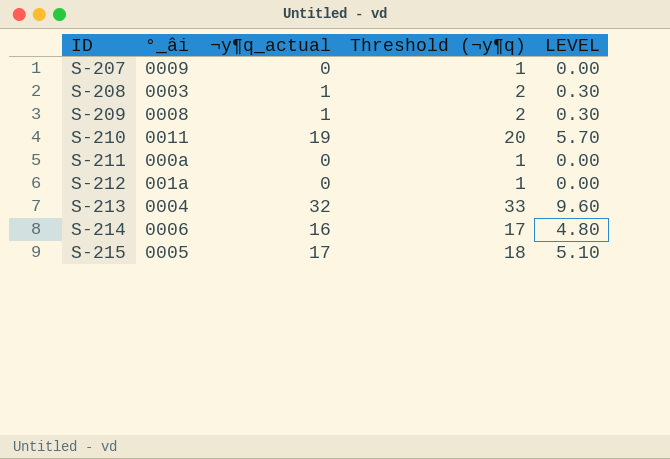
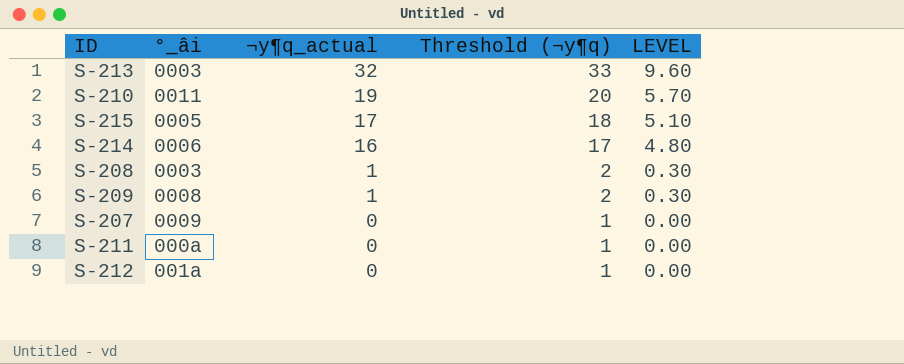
row order: ID ascending -> ¬y¶q_actual descending
S-213 | °_âi: 0004 -> 0003

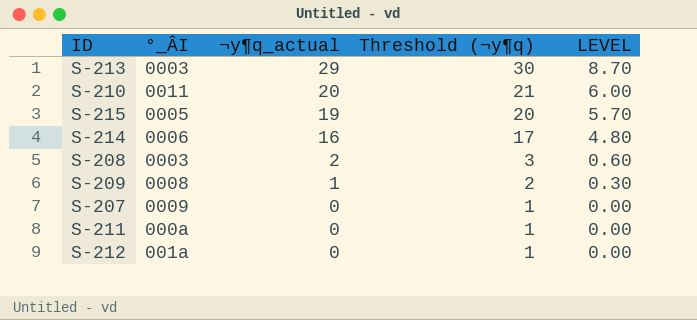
column name: °_âi -> °_ÂI
S-213 | ¬y¶q_actual: 32 -> 29
S-213 | Threshold (¬y¶q): 33 -> 30
S-213 | LEVEL: 9.60 -> 8.70
S-210 | ¬y¶q_actual: 19 -> 20
S-210 | Threshold (¬y¶q): 20 -> 21
S-210 | LEVEL: 5.70 -> 6.00
S-215 | ¬y¶q_actual: 17 -> 19
S-215 | Threshold (¬y¶q): 18 -> 20
S-215 | LEVEL: 5.10 -> 5.70
S-208 | ¬y¶q_actual: 1 -> 2
S-208 | Threshold (¬y¶q): 2 -> 3
S-208 | LEVEL: 0.30 -> 0.60

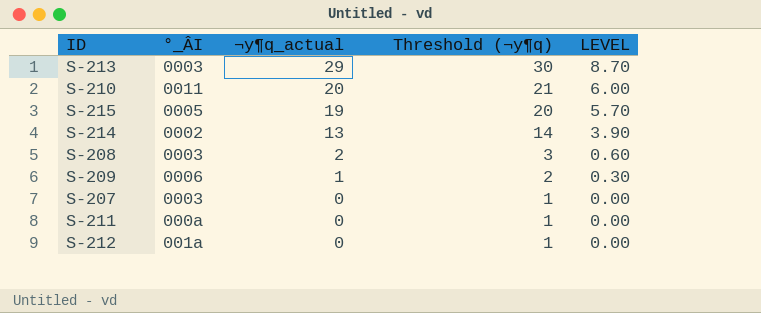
S-214 | °_ÂI: 0006 -> 0002
S-214 | ¬y¶q_actual: 16 -> 13
S-214 | Threshold (¬y¶q): 17 -> 14
S-214 | LEVEL: 4.80 -> 3.90
S-209 | °_ÂI: 0008 -> 0006
S-207 | °_ÂI: 0009 -> 0003

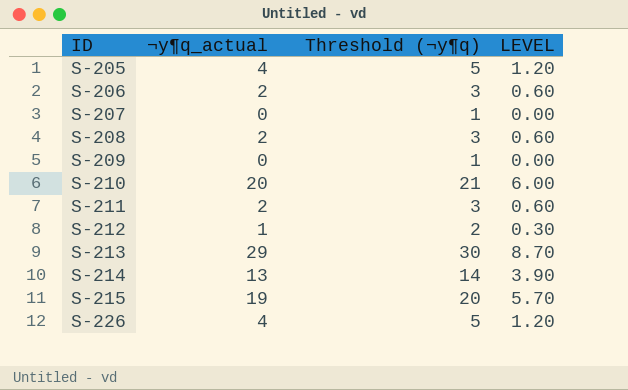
row order: ¬y¶q_actual descending -> ID ascending
column °_ÂI | position: 2 -> none
row S-205: none -> 4 | 5 | 1.20
row S-206: none -> 2 | 3 | 0.60
S-209 | ¬y¶q_actual: 1 -> 0
S-209 | Threshold (¬y¶q): 2 -> 1
S-209 | LEVEL: 0.30 -> 0.00
S-211 | ¬y¶q_actual: 0 -> 2
S-211 | Threshold (¬y¶q): 1 -> 3
S-211 | LEVEL: 0.00 -> 0.60
S-212 | ¬y¶q_actual: 0 -> 1
S-212 | Threshold (¬y¶q): 1 -> 2
S-212 | LEVEL: 0.00 -> 0.30
row S-226: none -> 4 | 5 | 1.20

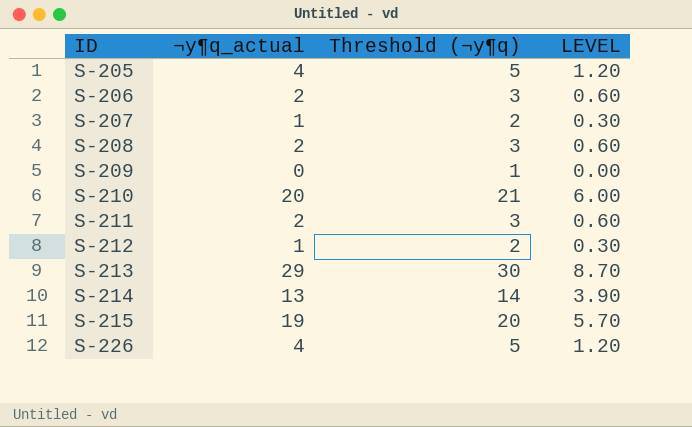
S-207 | ¬y¶q_actual: 0 -> 1
S-207 | Threshold (¬y¶q): 1 -> 2
S-207 | LEVEL: 0.00 -> 0.30

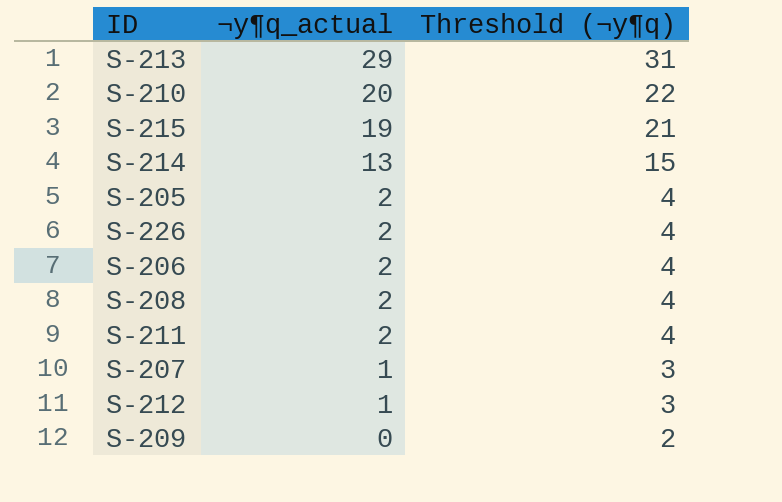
row order: ID ascending -> ¬y¶q_actual descending
column LEVEL | formula: [¬y¶q_actual] * 0.3 -> none
column Threshold (¬y¶q) | formula: [¬y¶q_actual] + 1 -> [¬y¶q_actual] + 2
S-205 | ¬y¶q_actual: 4 -> 2
S-226 | ¬y¶q_actual: 4 -> 2

